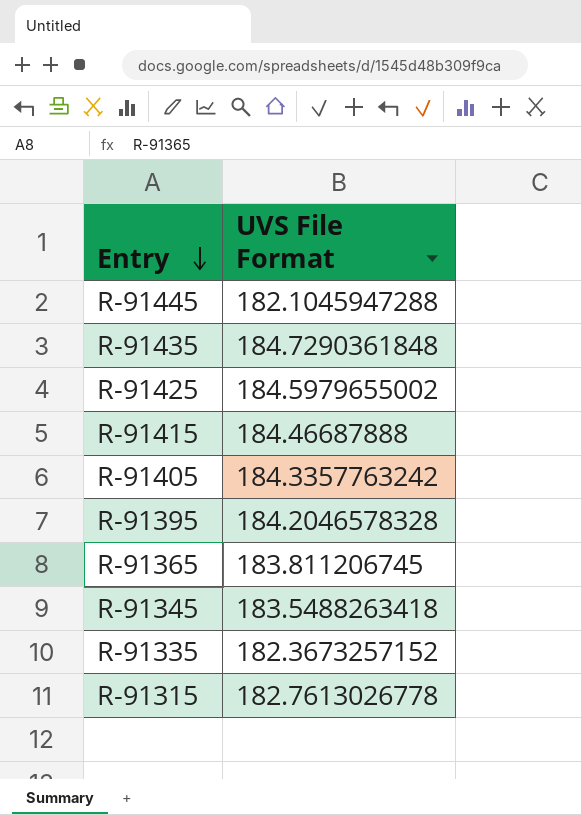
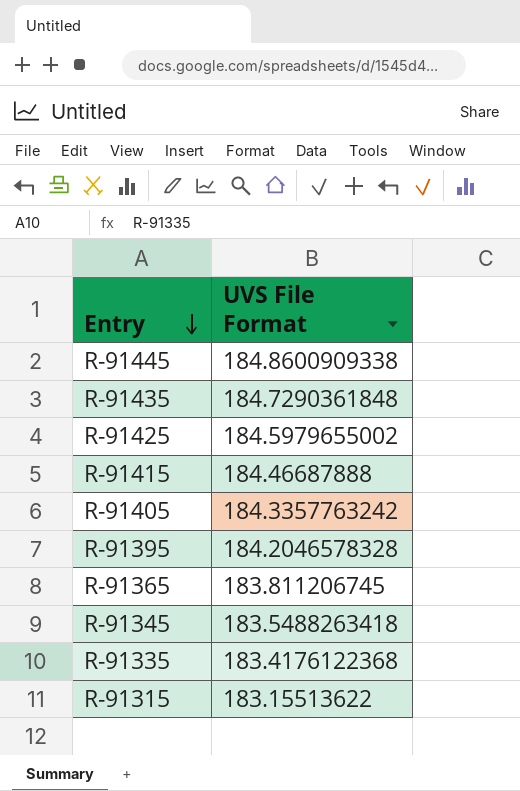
R-91445 | UVS File Format: 182.1045947288 -> 184.8600909338
R-91335 | UVS File Format: 182.3673257152 -> 183.4176122368
R-91315 | UVS File Format: 182.7613026778 -> 183.15513622

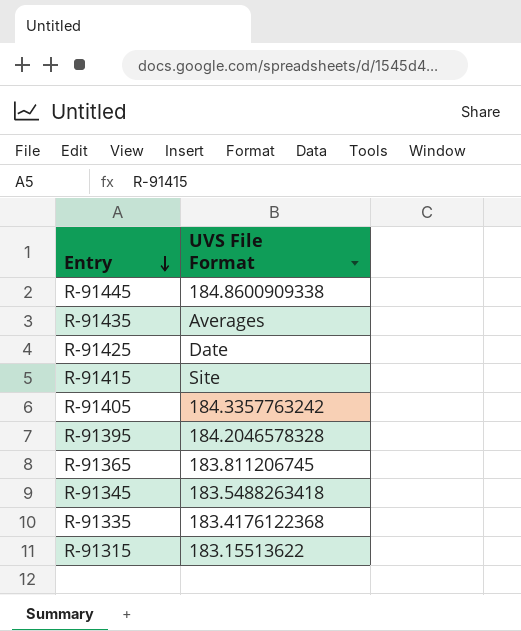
R-91435 | UVS File Format: 184.7290361848 -> Averages
R-91425 | UVS File Format: 184.5979655002 -> Date
R-91415 | UVS File Format: 184.46687888 -> Site

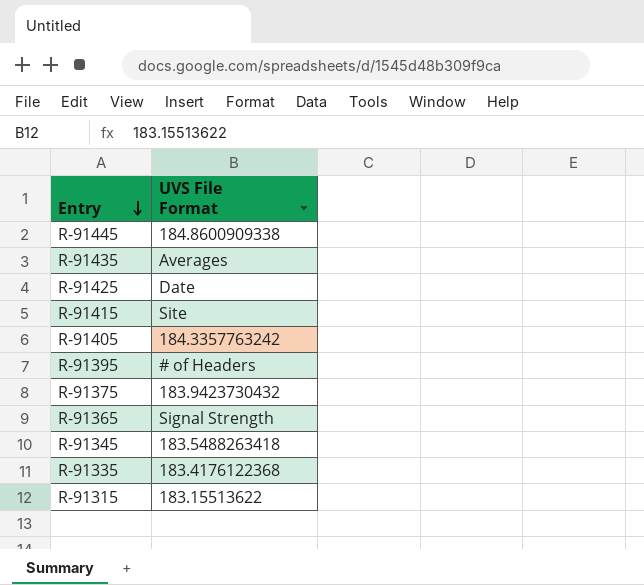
R-91395 | UVS File Format: 184.2046578328 -> # of Headers
row R-91375: none -> 183.9423730432
R-91365 | UVS File Format: 183.811206745 -> Signal Strength

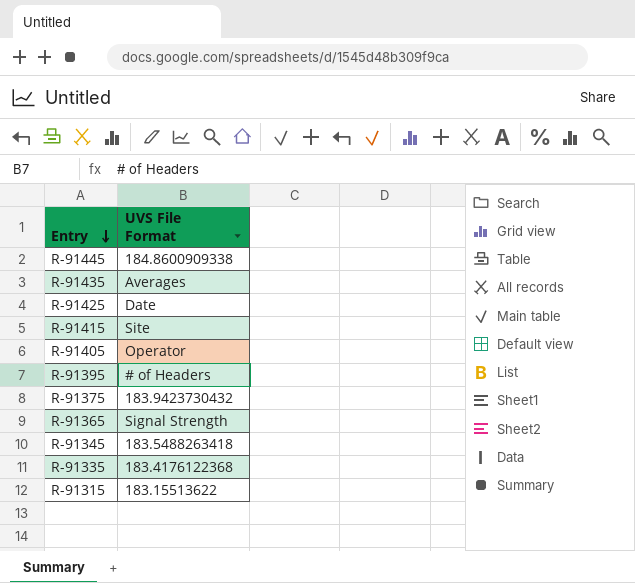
R-91405 | UVS File Format: 184.3357763242 -> Operator

